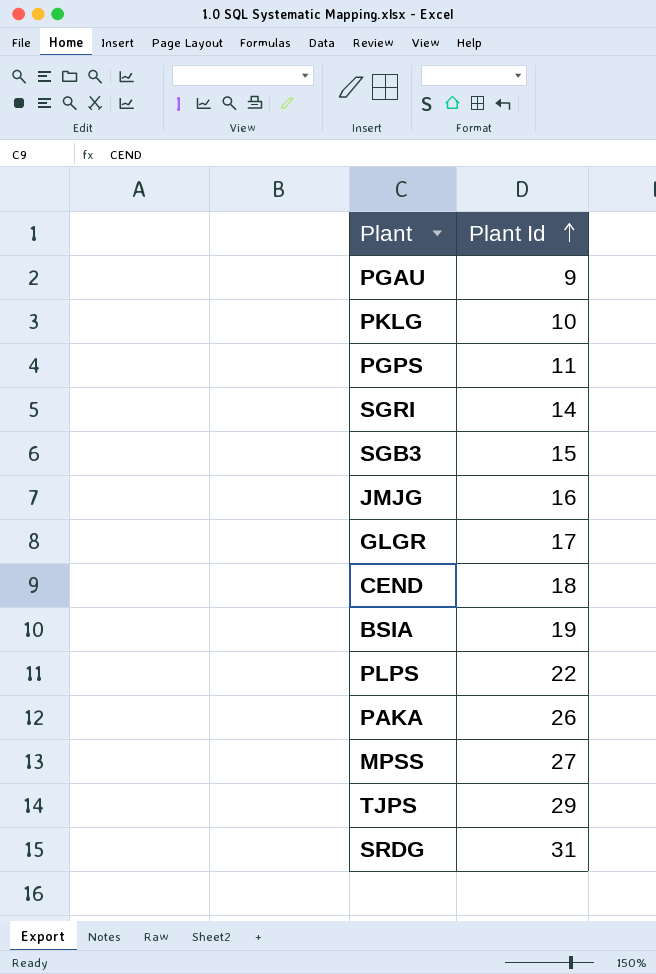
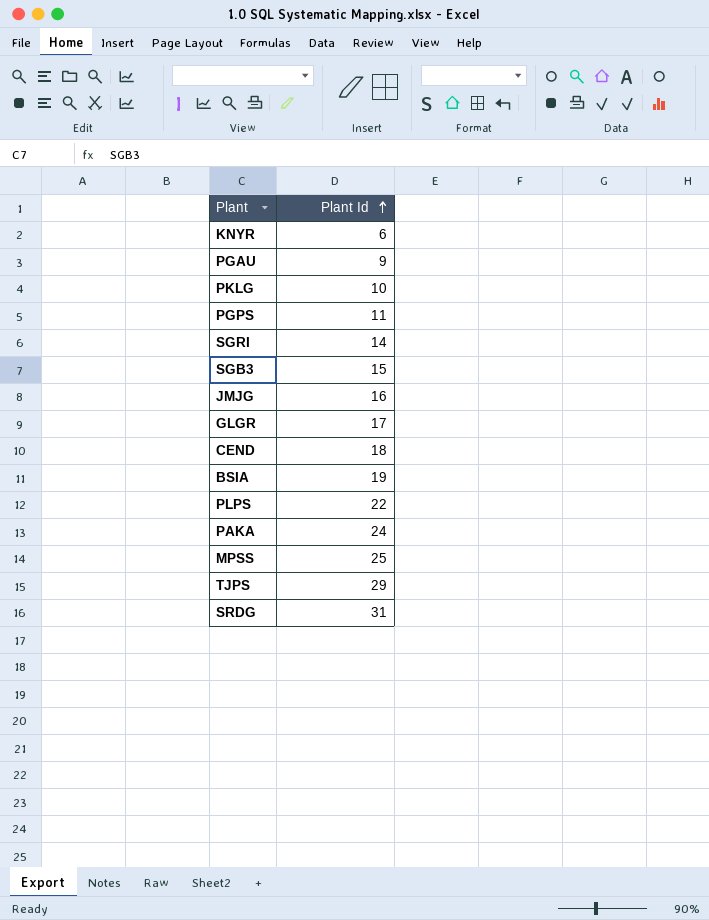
row KNYR: none -> 6
PAKA | Plant Id: 26 -> 24
MPSS | Plant Id: 27 -> 25

